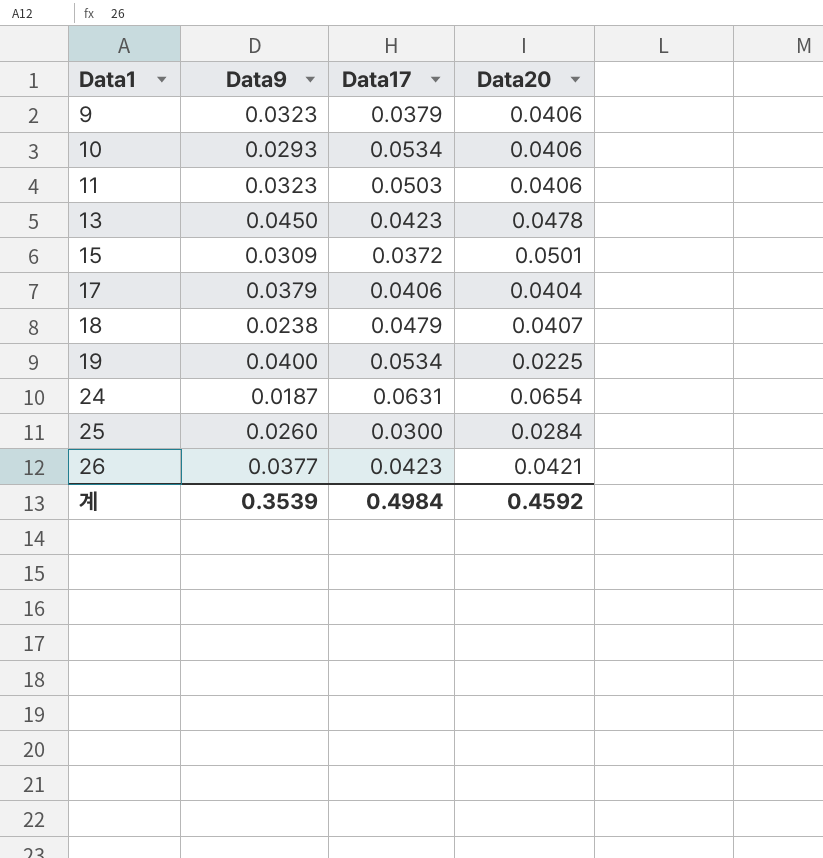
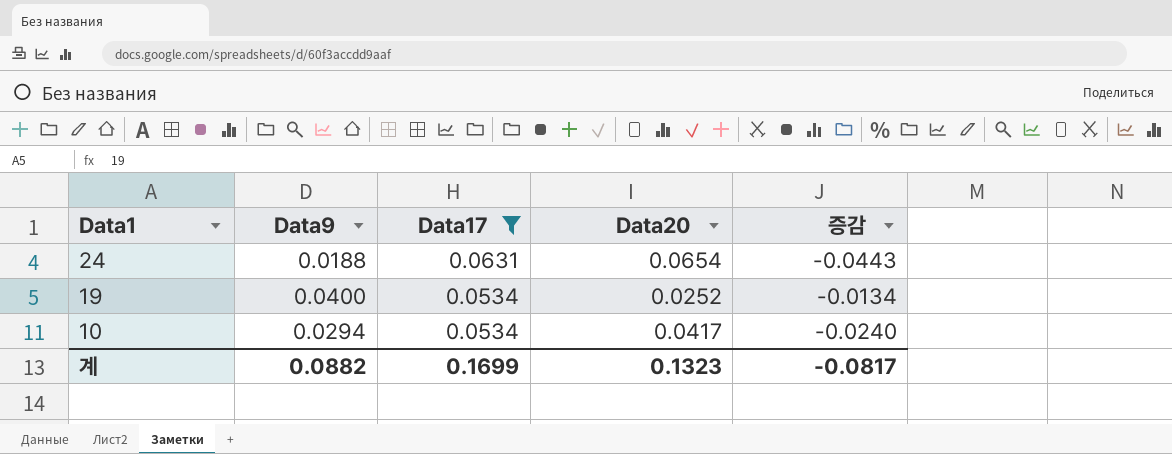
filter: none -> Data17 >= 0.0534
row order: Data1 ascending -> Data1 descending
column 증감 | formula: none -> [Data9] - [Data17]
24 | Data9: 0.0187 -> 0.0188
19 | Data20: 0.0225 -> 0.0252
10 | Data9: 0.0293 -> 0.0294
10 | Data20: 0.0406 -> 0.0417
계 | Data9: 0.3539 -> 0.0882
계 | Data17: 0.4984 -> 0.1699
계 | Data20: 0.4592 -> 0.1323

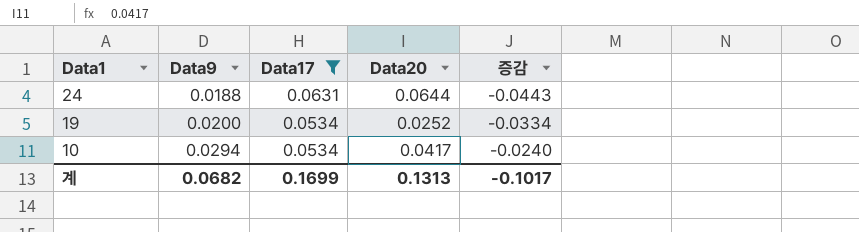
24 | Data20: 0.0654 -> 0.0644
19 | Data9: 0.0400 -> 0.0200
19 | 증감: -0.0134 -> -0.0334
계 | Data9: 0.0882 -> 0.0682
계 | Data20: 0.1323 -> 0.1313
계 | 증감: -0.0817 -> -0.1017

